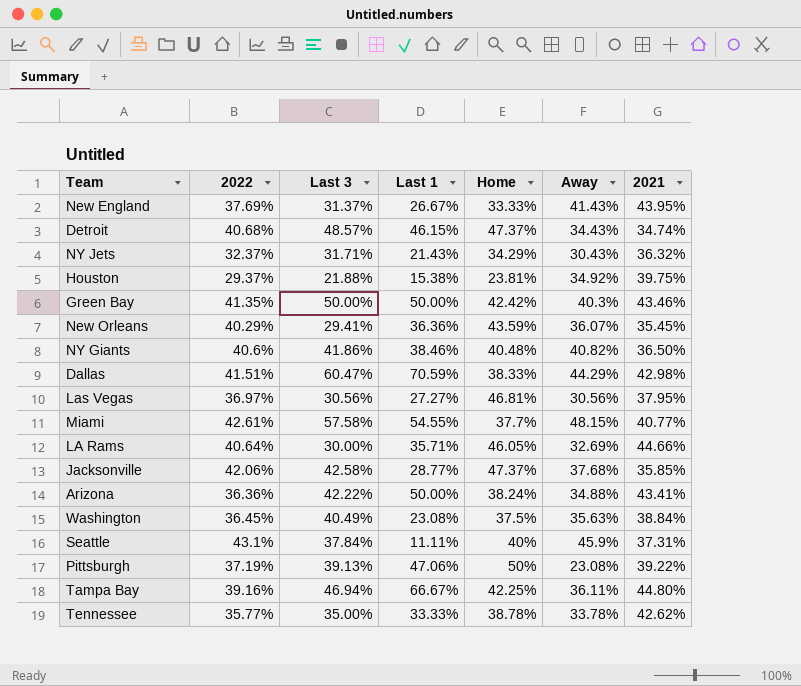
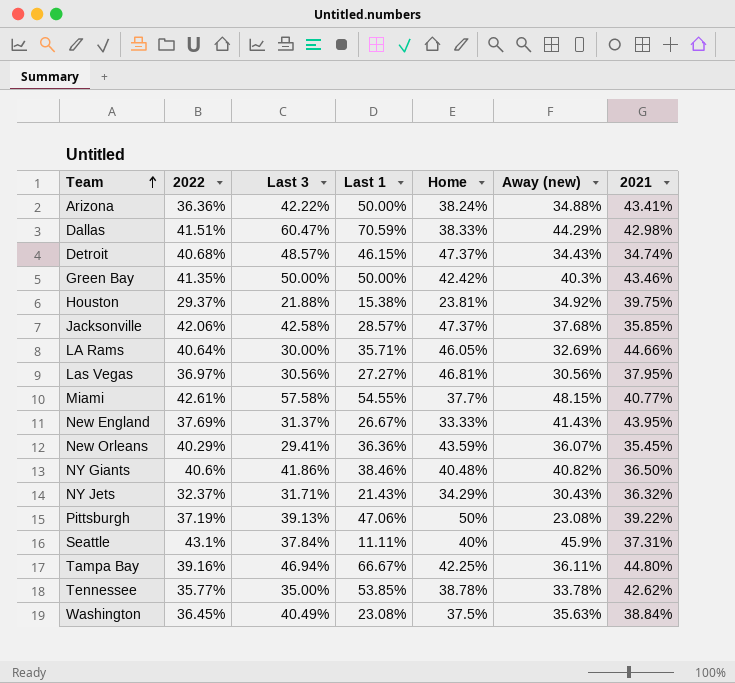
row order: none -> Team ascending
column name: Away -> Away (new)
Jacksonville | Last 1: 28.77% -> 28.57%
Tennessee | Last 1: 33.33% -> 53.85%

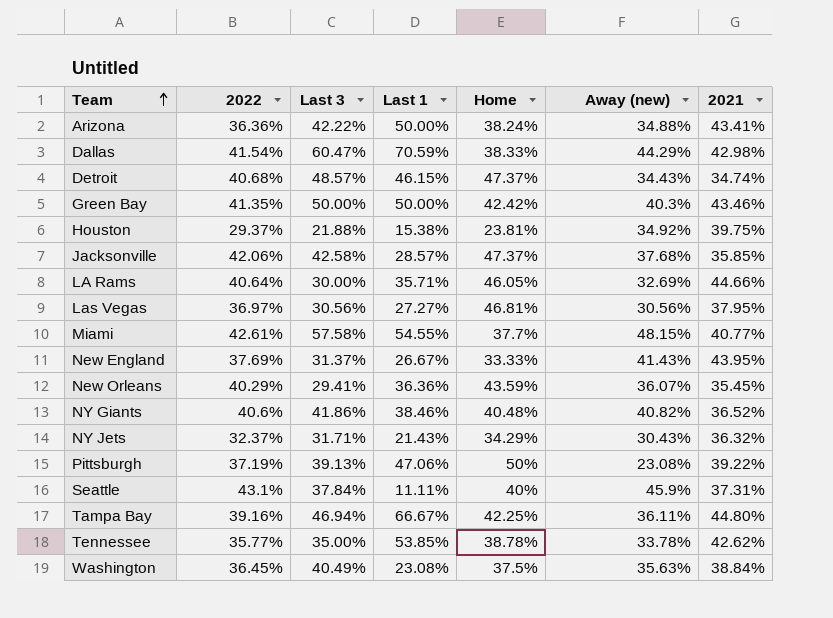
Dallas | 2022: 41.51% -> 41.54%
NY Giants | 2021: 36.50% -> 36.52%

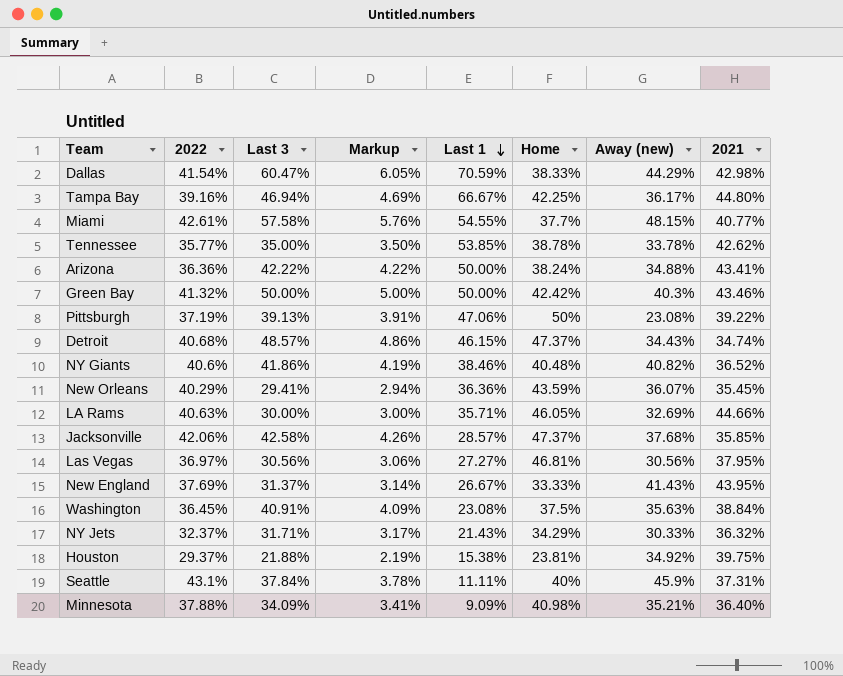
row order: Team ascending -> Last 1 descending
column Markup | formula: none -> [Last 3] * 0.1
Tampa Bay | Away (new): 36.11% -> 36.17%
Green Bay | 2022: 41.35% -> 41.32%
LA Rams | 2022: 40.64% -> 40.63%
Washington | Last 3: 40.49% -> 40.91%
NY Jets | Away (new): 30.43% -> 30.33%
row Minnesota: none -> 37.88% | 34.09% | 3.41% | 9.09% | 40.98% | 35.21% | 36.40%

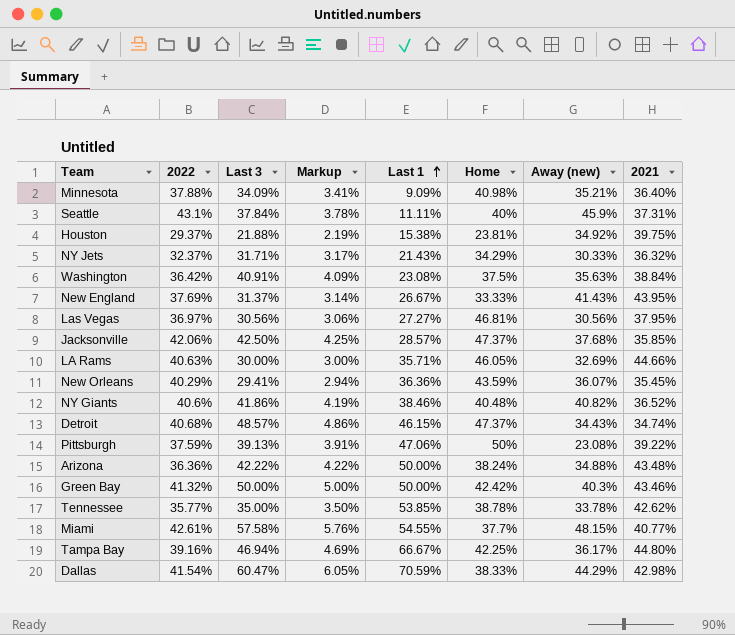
row order: Last 1 descending -> Last 1 ascending
Washington | 2022: 36.45% -> 36.42%
Jacksonville | Last 3: 42.58% -> 42.50%
Jacksonville | Markup: 4.26% -> 4.25%
Pittsburgh | 2022: 37.19% -> 37.59%
Arizona | 2021: 43.41% -> 43.48%

